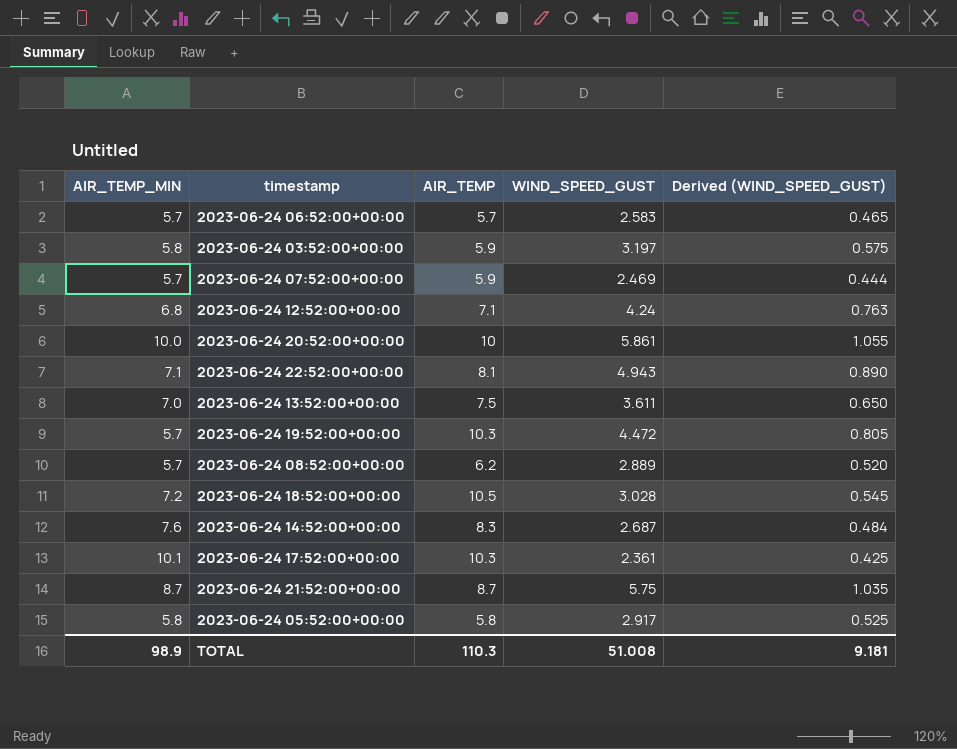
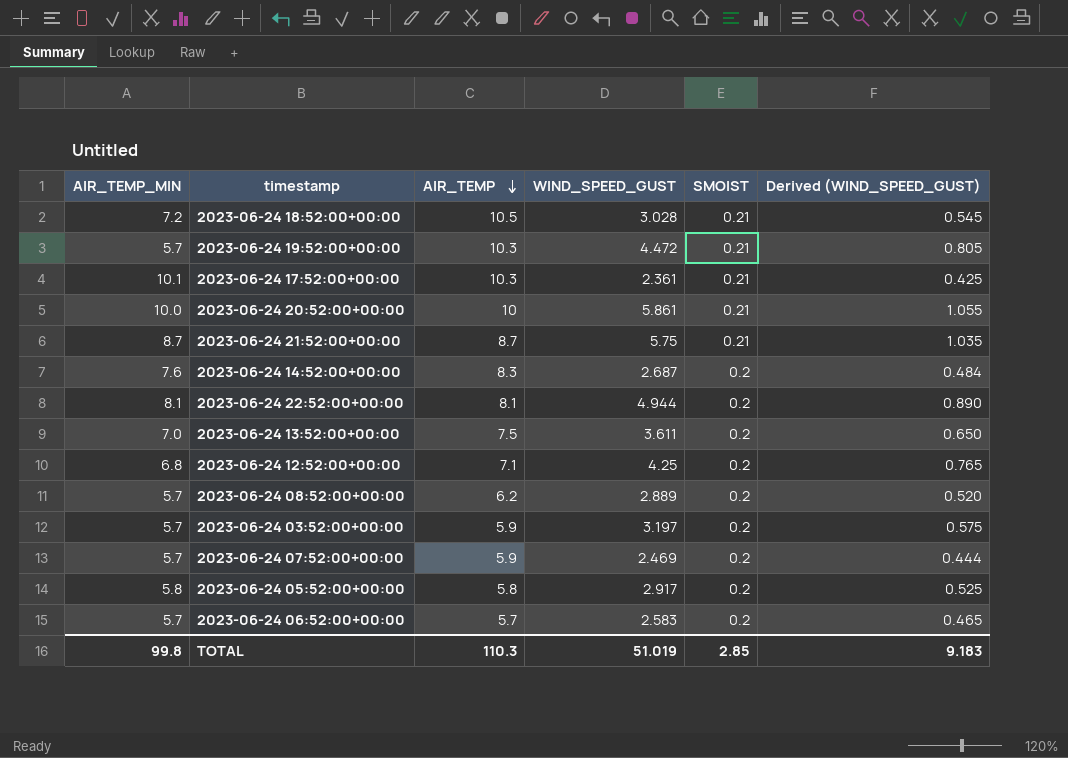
row order: none -> AIR_TEMP descending
column SMOIST | position: none -> 5
2023-06-24 22:52:00+00:00 | AIR_TEMP_MIN: 7.1 -> 8.1
2023-06-24 22:52:00+00:00 | WIND_SPEED_GUST: 4.943 -> 4.944
2023-06-24 12:52:00+00:00 | WIND_SPEED_GUST: 4.24 -> 4.25
2023-06-24 12:52:00+00:00 | Derived (WIND_SPEED_GUST): 0.763 -> 0.765
2023-06-24 03:52:00+00:00 | AIR_TEMP_MIN: 5.8 -> 5.7
TOTAL | AIR_TEMP_MIN: 98.9 -> 99.8
TOTAL | WIND_SPEED_GUST: 51.008 -> 51.019
TOTAL | Derived (WIND_SPEED_GUST): 9.181 -> 9.183

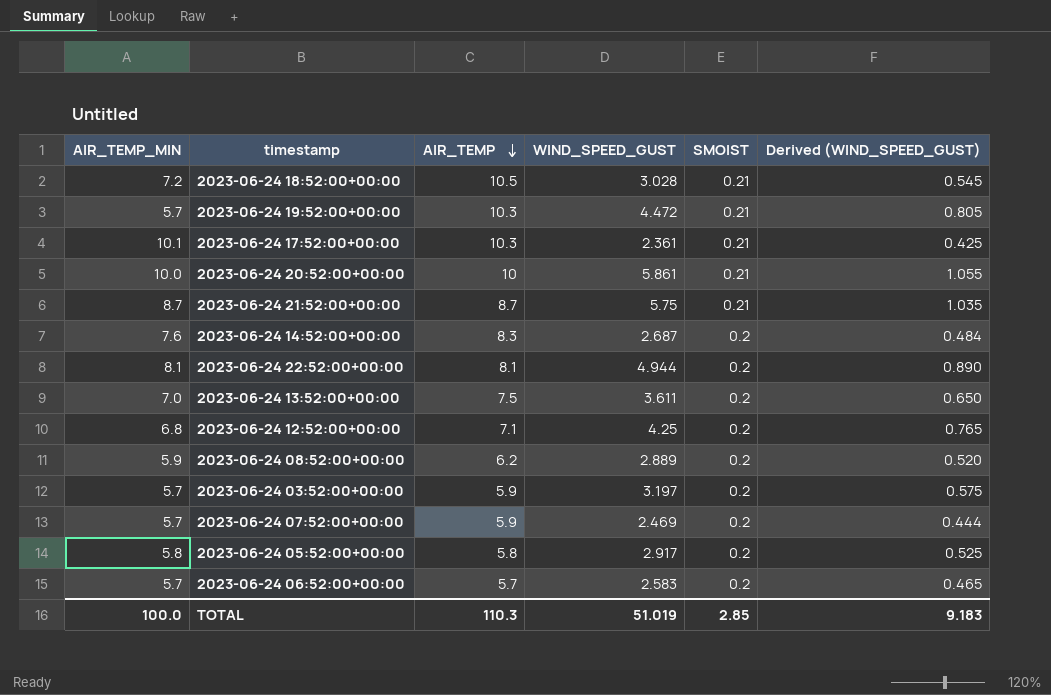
2023-06-24 08:52:00+00:00 | AIR_TEMP_MIN: 5.7 -> 5.9
TOTAL | AIR_TEMP_MIN: 99.8 -> 100.0

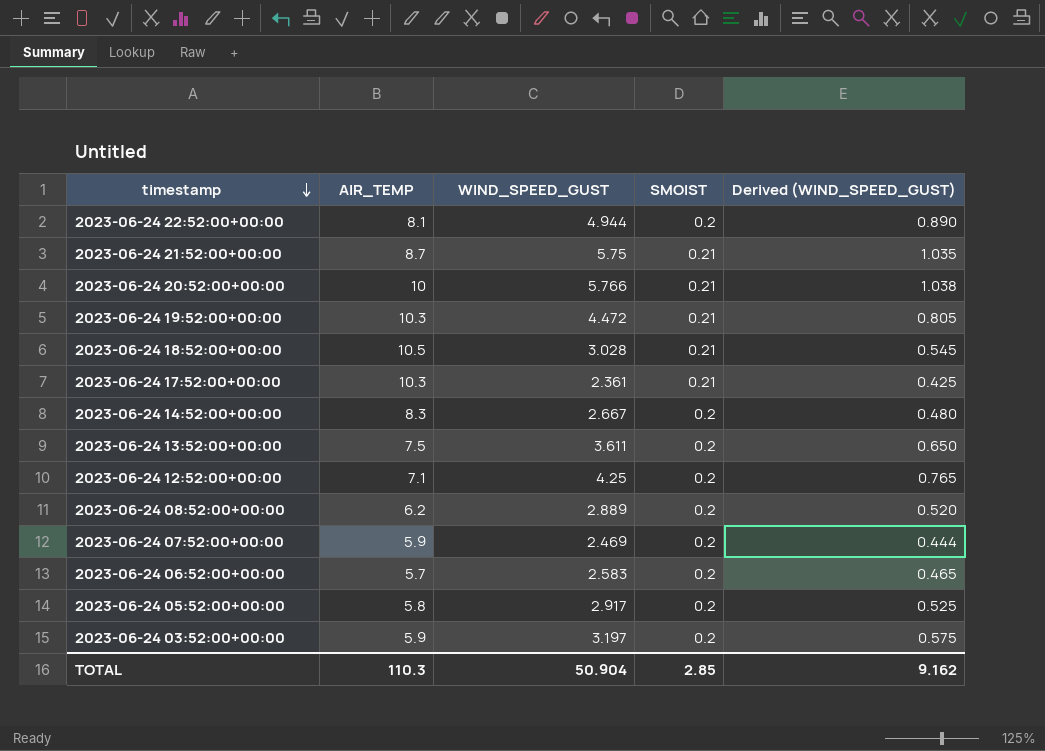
row order: AIR_TEMP descending -> timestamp descending
column AIR_TEMP_MIN | position: 1 -> none
2023-06-24 20:52:00+00:00 | WIND_SPEED_GUST: 5.861 -> 5.766
2023-06-24 20:52:00+00:00 | Derived (WIND_SPEED_GUST): 1.055 -> 1.038
2023-06-24 14:52:00+00:00 | WIND_SPEED_GUST: 2.687 -> 2.667
2023-06-24 14:52:00+00:00 | Derived (WIND_SPEED_GUST): 0.484 -> 0.480
TOTAL | WIND_SPEED_GUST: 51.019 -> 50.904
TOTAL | Derived (WIND_SPEED_GUST): 9.183 -> 9.162

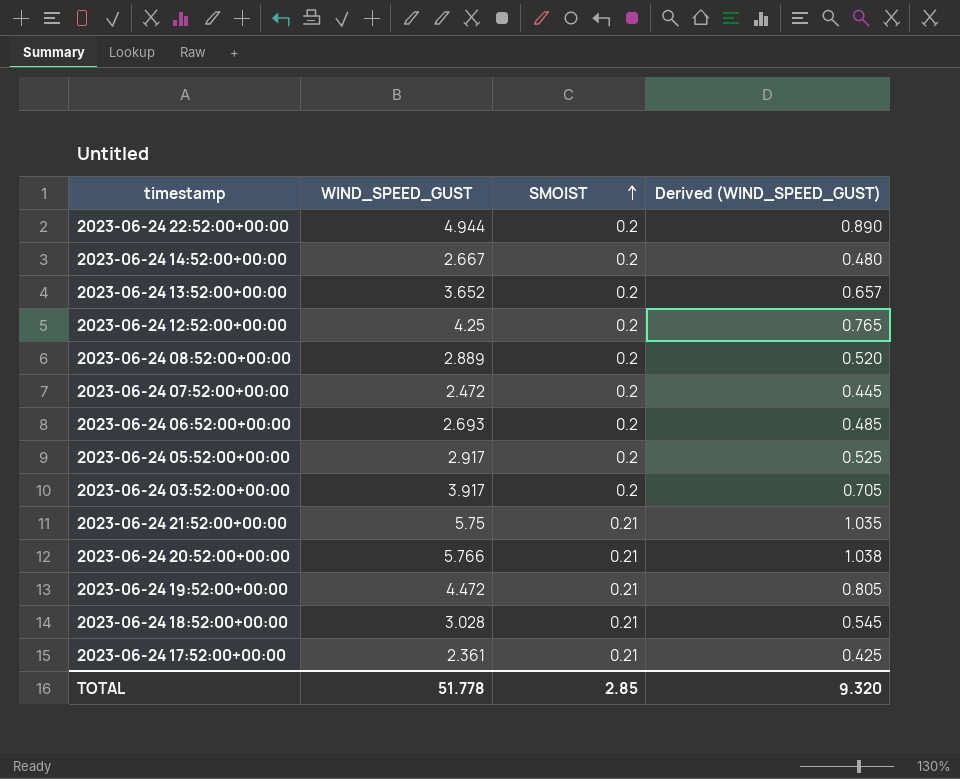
row order: timestamp descending -> SMOIST ascending
column AIR_TEMP | position: 2 -> none
2023-06-24 13:52:00+00:00 | WIND_SPEED_GUST: 3.611 -> 3.652
2023-06-24 13:52:00+00:00 | Derived (WIND_SPEED_GUST): 0.650 -> 0.657
2023-06-24 07:52:00+00:00 | WIND_SPEED_GUST: 2.469 -> 2.472
2023-06-24 07:52:00+00:00 | Derived (WIND_SPEED_GUST): 0.444 -> 0.445
2023-06-24 06:52:00+00:00 | WIND_SPEED_GUST: 2.583 -> 2.693
2023-06-24 06:52:00+00:00 | Derived (WIND_SPEED_GUST): 0.465 -> 0.485
2023-06-24 03:52:00+00:00 | WIND_SPEED_GUST: 3.197 -> 3.917
2023-06-24 03:52:00+00:00 | Derived (WIND_SPEED_GUST): 0.575 -> 0.705
TOTAL | WIND_SPEED_GUST: 50.904 -> 51.778
TOTAL | Derived (WIND_SPEED_GUST): 9.162 -> 9.320

